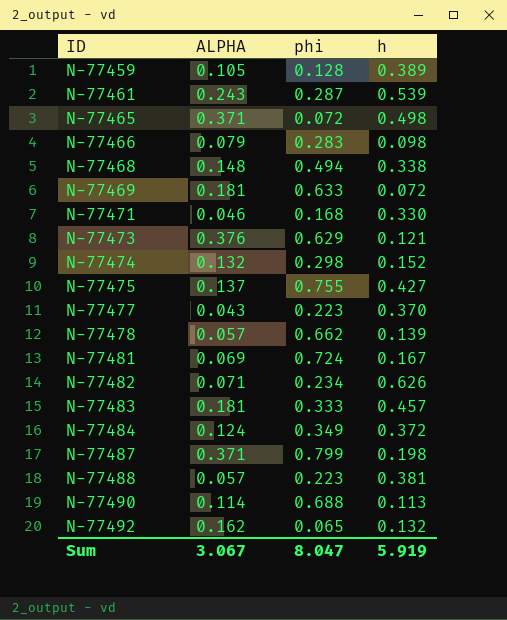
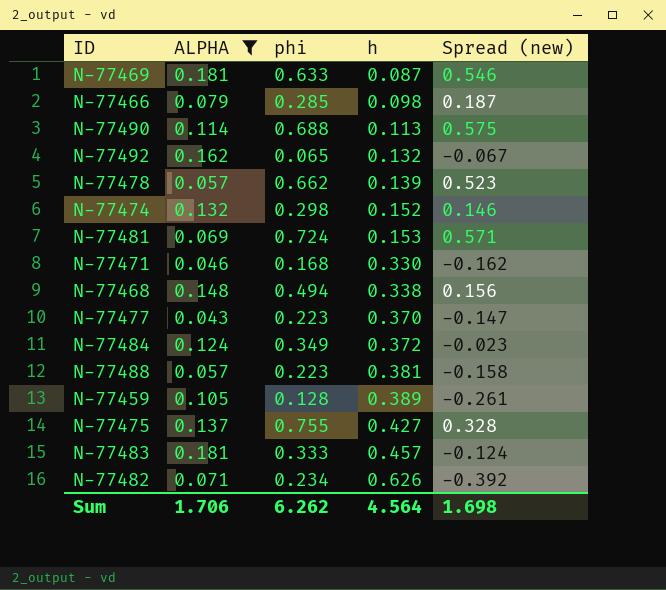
filter: none -> ALPHA <= 0.181
row order: ID ascending -> h ascending
column Spread (new) | formula: none -> [phi] - [h]
N-77469 | h: 0.072 -> 0.087
N-77466 | phi: 0.283 -> 0.285
N-77481 | h: 0.167 -> 0.153
Sum | ALPHA: 3.067 -> 1.706
Sum | phi: 8.047 -> 6.262
Sum | h: 5.919 -> 4.564

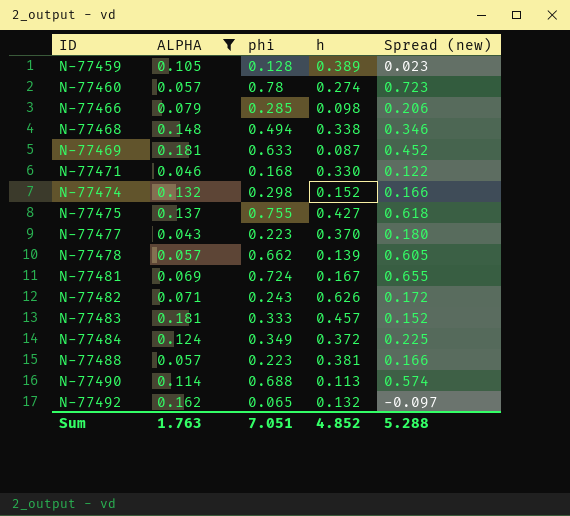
row order: h ascending -> ID ascending
column Spread (new) | formula: [phi] - [h] -> [phi] - [ALPHA]
row N-77460: none -> 0.057 | 0.78 | 0.274 | 0.723
N-77481 | h: 0.153 -> 0.167
N-77482 | phi: 0.234 -> 0.243
Sum | ALPHA: 1.706 -> 1.763
Sum | phi: 6.262 -> 7.051
Sum | h: 4.564 -> 4.852
Sum | Spread (new): 1.698 -> 5.288

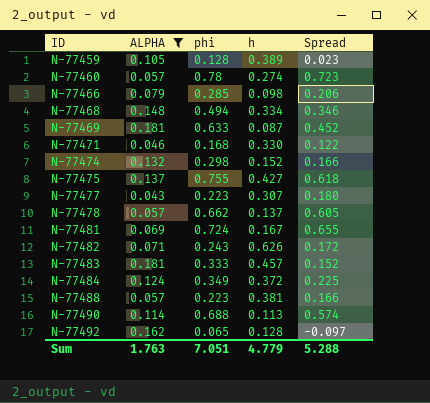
column name: Spread (new) -> Spread
N-77468 | h: 0.338 -> 0.334
N-77477 | h: 0.370 -> 0.307
N-77478 | h: 0.139 -> 0.137
N-77492 | h: 0.132 -> 0.128
Sum | h: 4.852 -> 4.779

